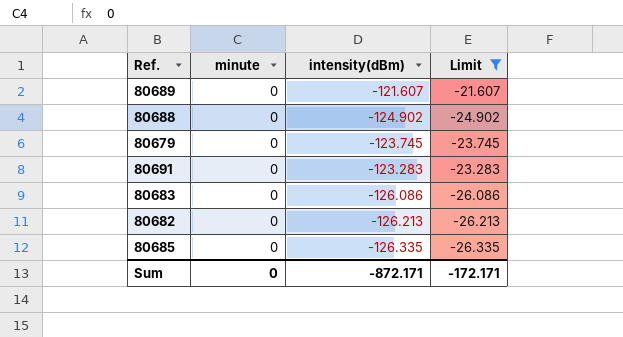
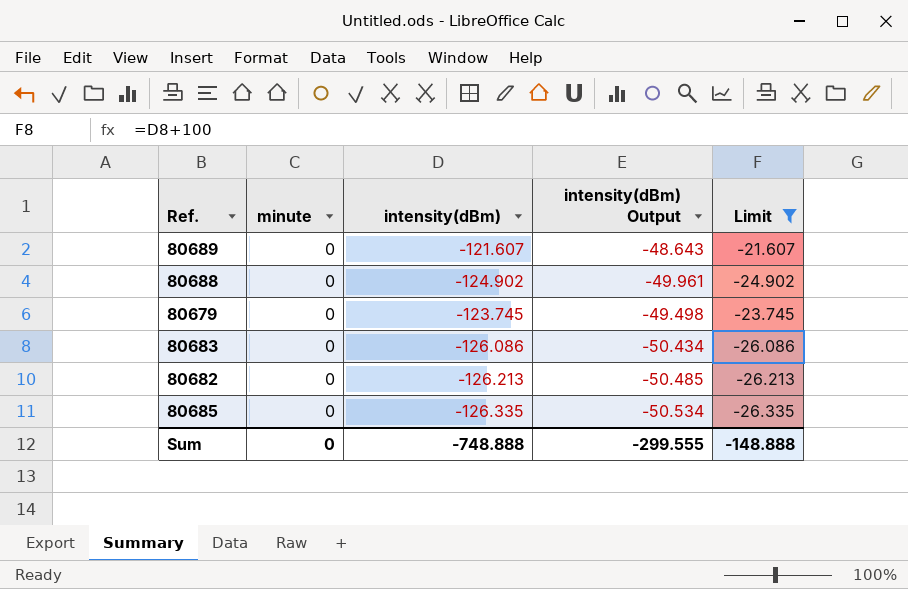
column intensity(dBm) Output | formula: none -> [intensity(dBm)] * 0.4
row 80691: 0 | -123.283 | -23.283 -> none
Sum | intensity(dBm): -872.171 -> -748.888
Sum | Limit: -172.171 -> -148.888

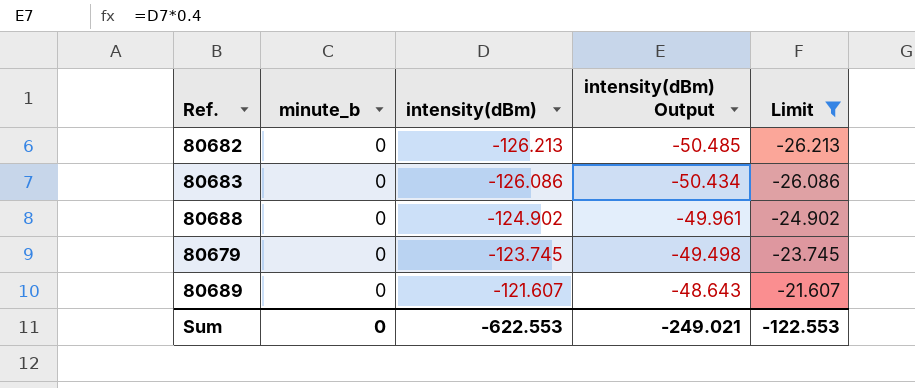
row order: none -> intensity(dBm) ascending
column name: minute -> minute_b
row 80685: 0 | -126.335 | -50.534 | -26.335 -> none
Sum | intensity(dBm): -748.888 -> -622.553
Sum | intensity(dBm) Output: -299.555 -> -249.021
Sum | Limit: -148.888 -> -122.553

